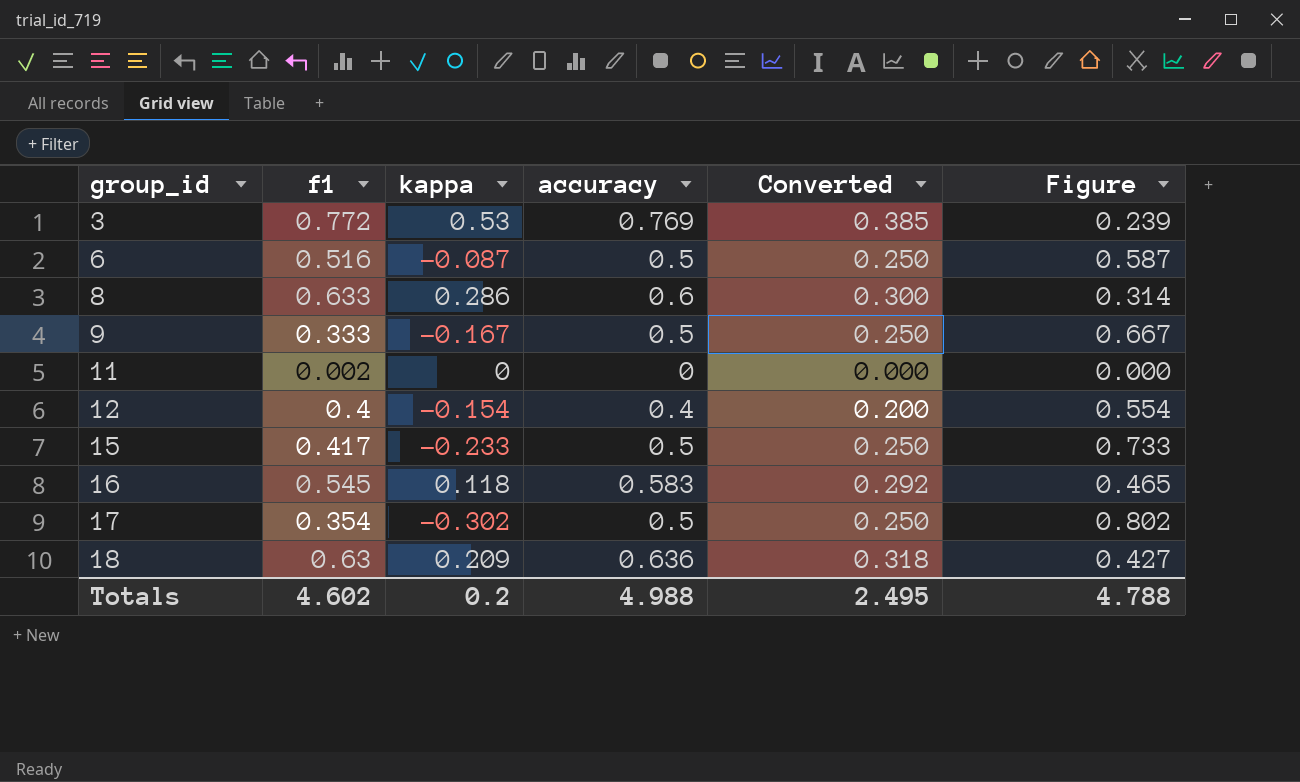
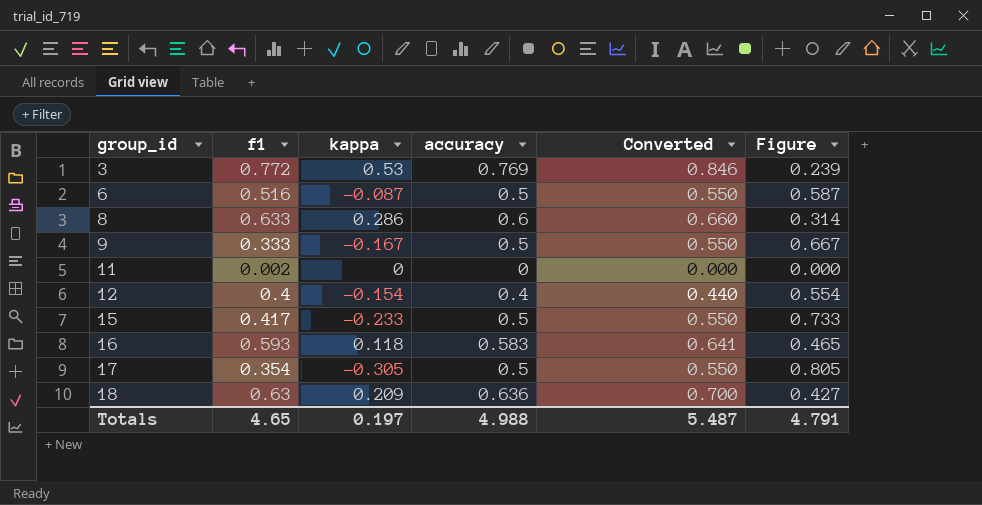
column Converted | formula: [accuracy] * 0.5 -> [accuracy] * 1.1
16 | f1: 0.545 -> 0.593
17 | kappa: -0.302 -> -0.305
17 | Figure: 0.802 -> 0.805
Totals | f1: 4.602 -> 4.65
Totals | kappa: 0.2 -> 0.197
Totals | Converted: 2.495 -> 5.487
Totals | Figure: 4.788 -> 4.791

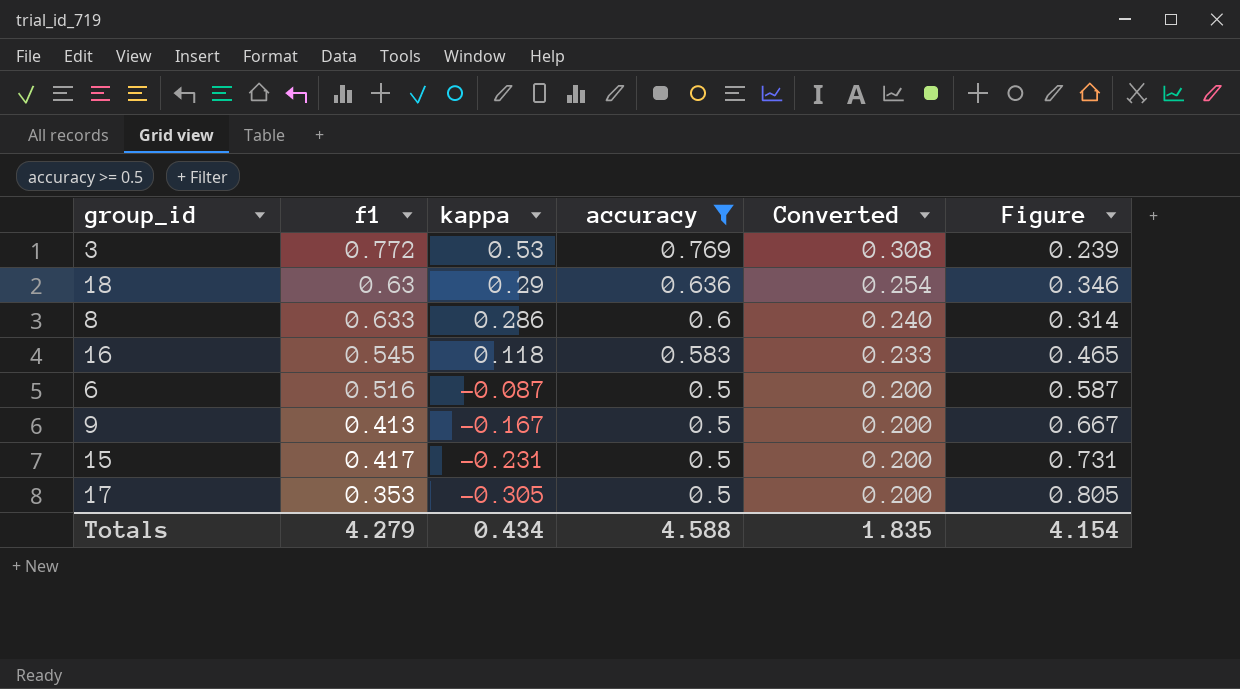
filter: none -> accuracy >= 0.5
row order: group_id ascending -> kappa descending
column Converted | formula: [accuracy] * 1.1 -> [accuracy] * 0.4
18 | kappa: 0.209 -> 0.29
18 | Figure: 0.427 -> 0.346
16 | f1: 0.593 -> 0.545
9 | f1: 0.333 -> 0.413
15 | kappa: -0.233 -> -0.231
15 | Figure: 0.733 -> 0.731
17 | f1: 0.354 -> 0.353
Totals | f1: 4.65 -> 4.279
Totals | kappa: 0.197 -> 0.434
Totals | accuracy: 4.988 -> 4.588
Totals | Converted: 5.487 -> 1.835
Totals | Figure: 4.791 -> 4.154

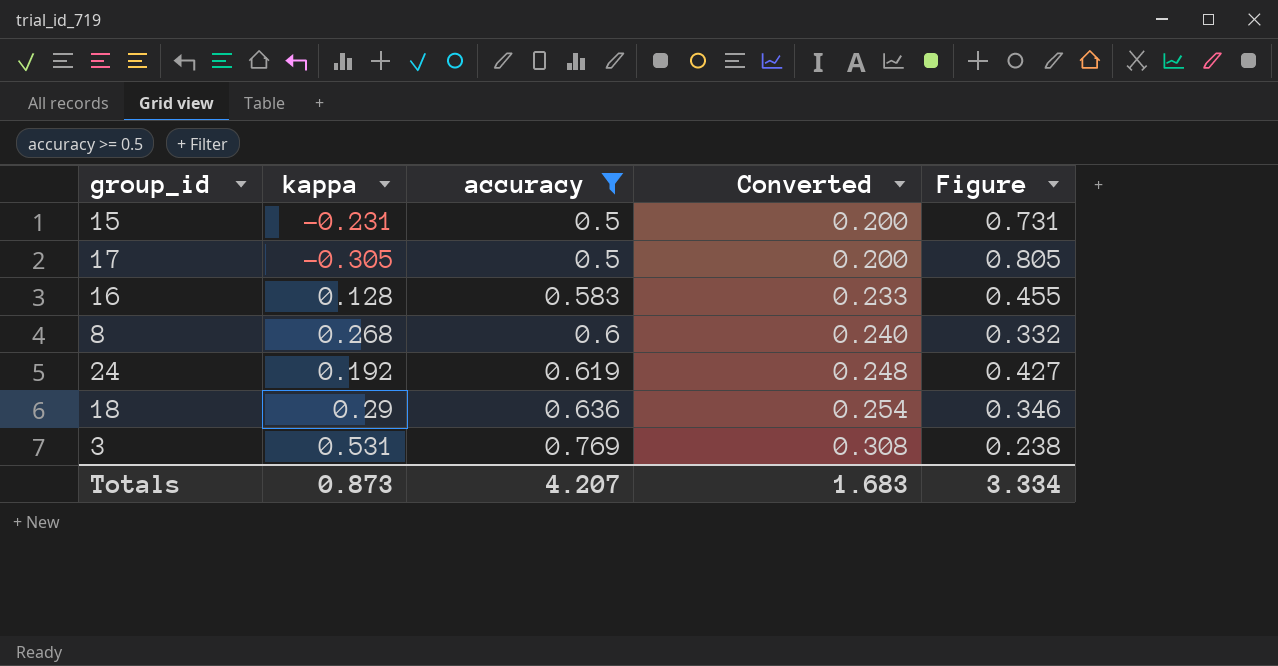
row order: kappa descending -> accuracy ascending
column f1 | position: 2 -> none
row 6: 0.516 | -0.087 | 0.5 | 0.200 | 0.587 -> none
row 9: 0.413 | -0.167 | 0.5 | 0.200 | 0.667 -> none
16 | kappa: 0.118 -> 0.128
16 | Figure: 0.465 -> 0.455
8 | kappa: 0.286 -> 0.268
8 | Figure: 0.314 -> 0.332
row 24: none -> 0.192 | 0.619 | 0.248 | 0.427
3 | kappa: 0.53 -> 0.531
3 | Figure: 0.239 -> 0.238
Totals | kappa: 0.434 -> 0.873
Totals | accuracy: 4.588 -> 4.207
Totals | Converted: 1.835 -> 1.683
Totals | Figure: 4.154 -> 3.334

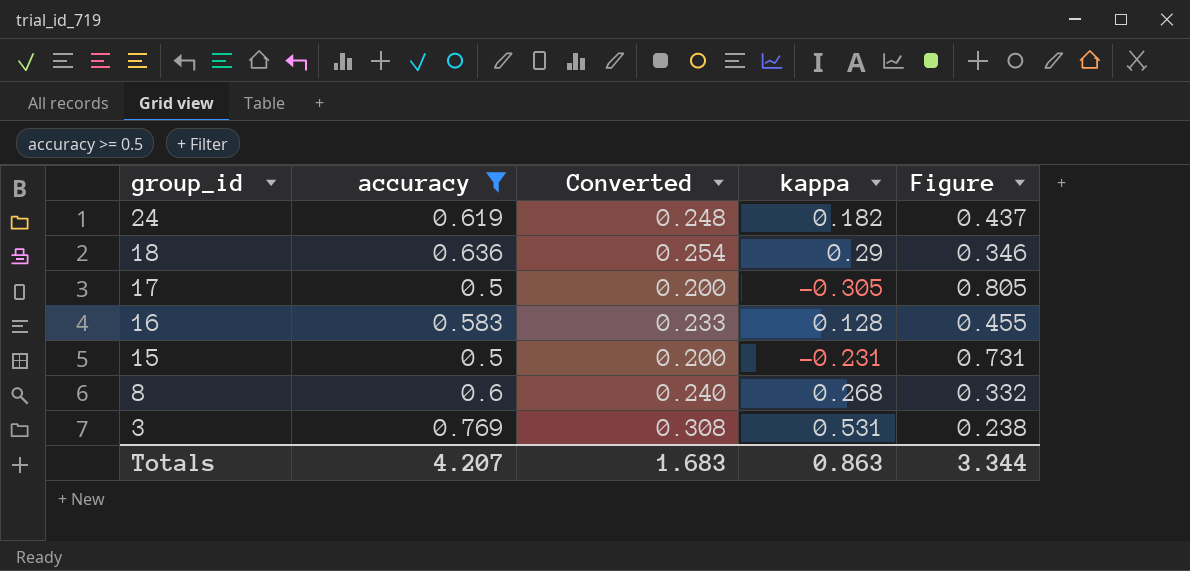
row order: accuracy ascending -> group_id descending
column kappa | position: 2 -> 4
24 | kappa: 0.192 -> 0.182
24 | Figure: 0.427 -> 0.437
Totals | kappa: 0.873 -> 0.863
Totals | Figure: 3.334 -> 3.344

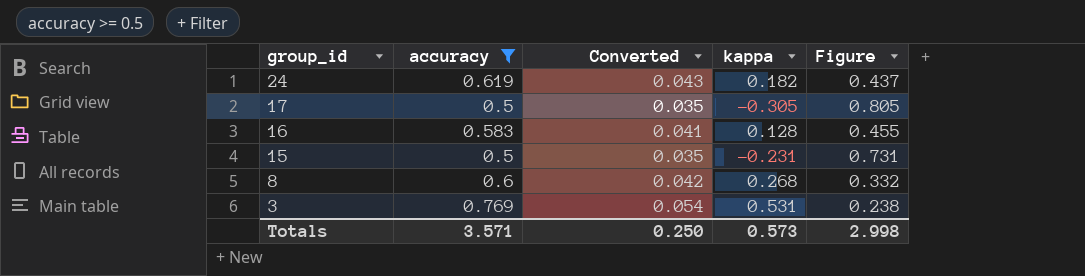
column Converted | formula: [accuracy] * 0.4 -> [accuracy] * 0.07
row 18: 0.636 | 0.254 | 0.29 | 0.346 -> none
Totals | accuracy: 4.207 -> 3.571
Totals | Converted: 1.683 -> 0.250
Totals | kappa: 0.863 -> 0.573
Totals | Figure: 3.344 -> 2.998

